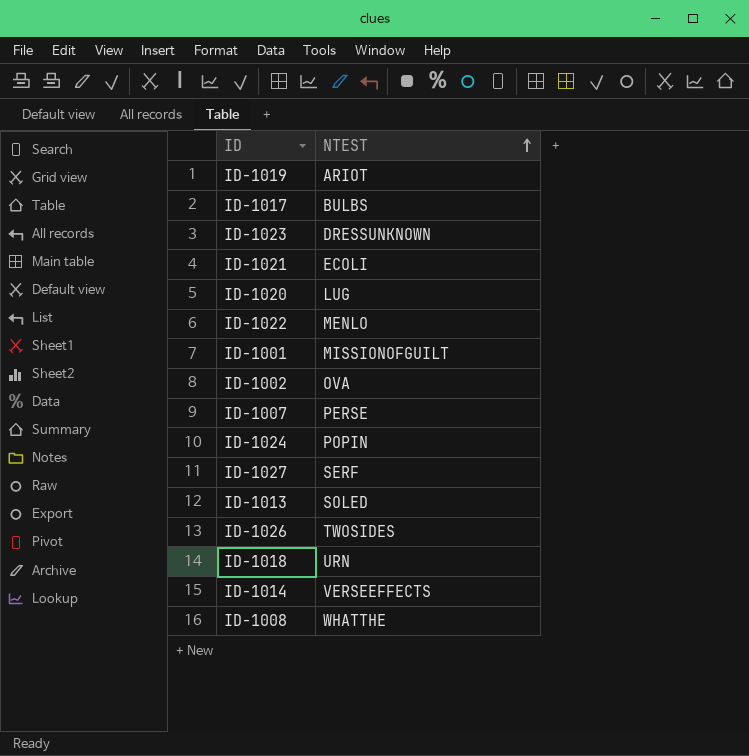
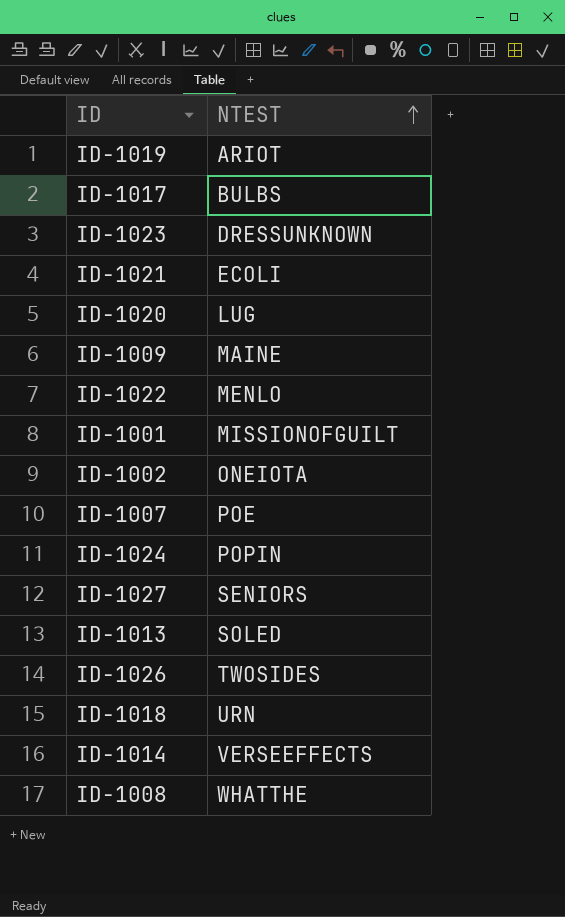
row ID-1009: none -> MAINE
ID-1002 | NTEST: OVA -> ONEIOTA
ID-1007 | NTEST: PERSE -> POE
ID-1027 | NTEST: SERF -> SENIORS

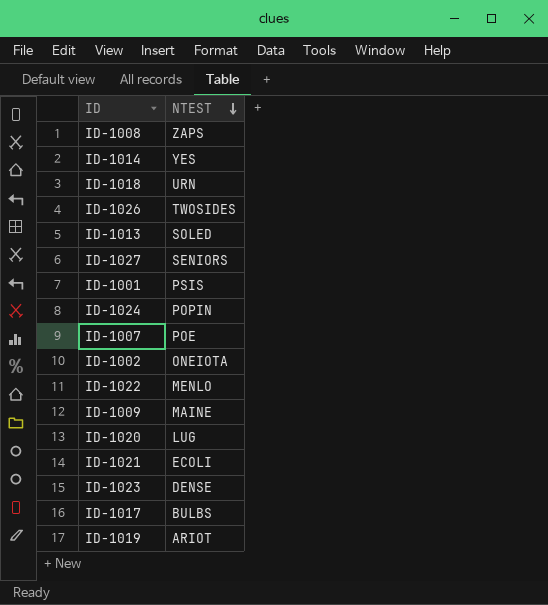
row order: NTEST ascending -> NTEST descending
ID-1008 | NTEST: WHATTHE -> ZAPS
ID-1014 | NTEST: VERSEEFFECTS -> YES
ID-1001 | NTEST: MISSIONOFGUILT -> PSIS
ID-1023 | NTEST: DRESSUNKNOWN -> DENSE

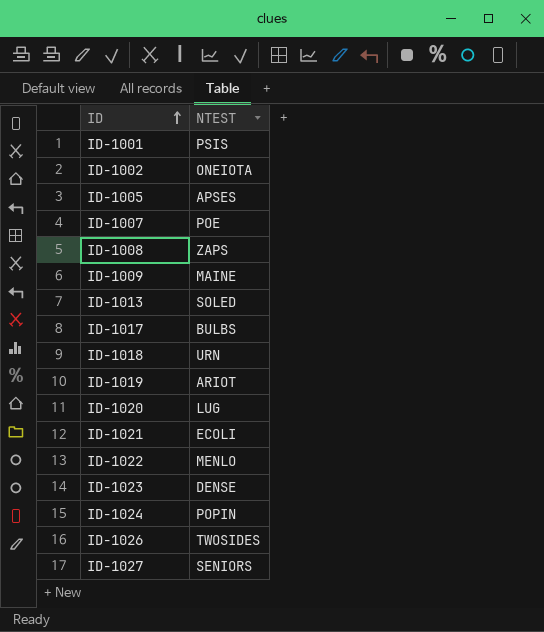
row order: NTEST descending -> ID ascending
row ID-1014: YES -> none
row ID-1005: none -> APSES

